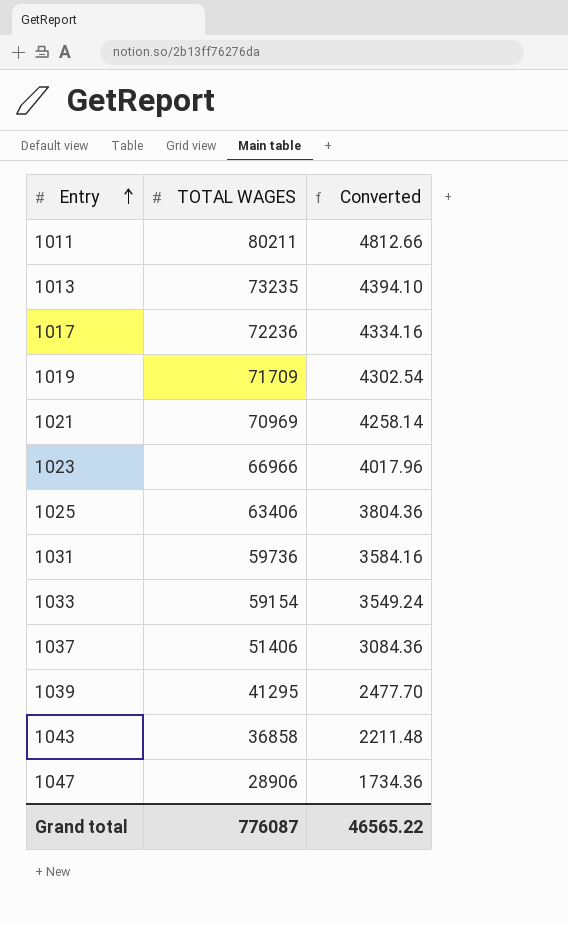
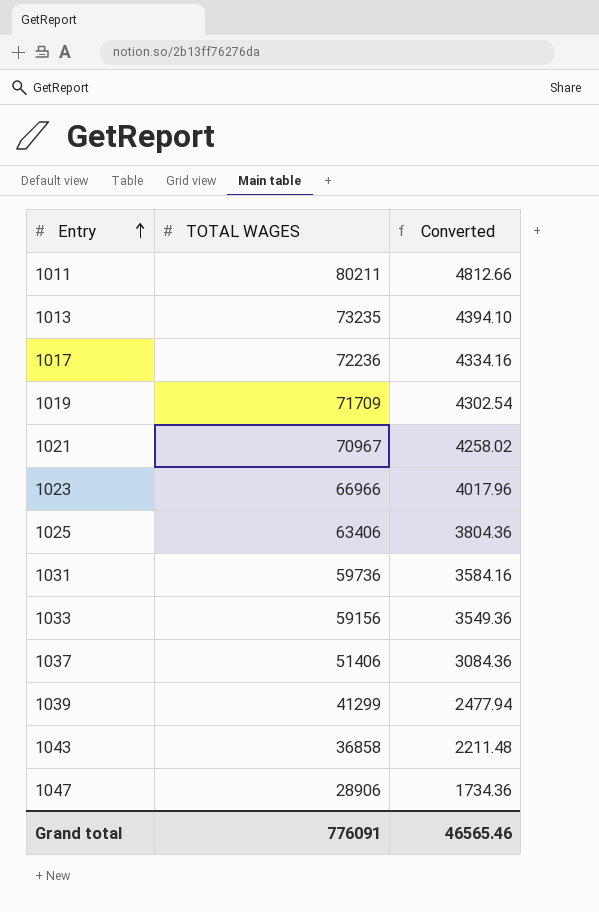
1021 | TOTAL WAGES: 70969 -> 70967
1021 | Converted: 4258.14 -> 4258.02
1033 | TOTAL WAGES: 59154 -> 59156
1033 | Converted: 3549.24 -> 3549.36
1039 | TOTAL WAGES: 41295 -> 41299
1039 | Converted: 2477.70 -> 2477.94
Grand total | TOTAL WAGES: 776087 -> 776091
Grand total | Converted: 46565.22 -> 46565.46

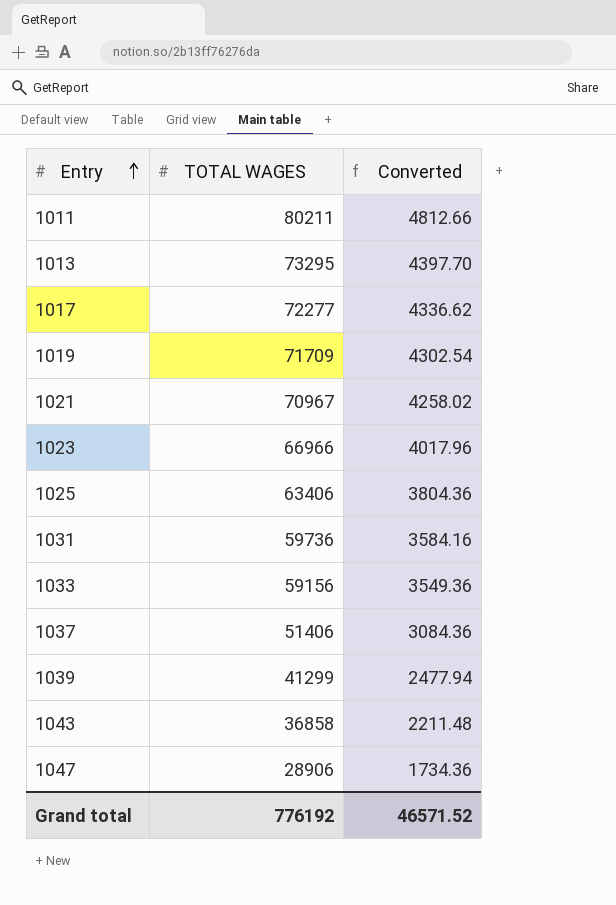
1013 | TOTAL WAGES: 73235 -> 73295
1013 | Converted: 4394.10 -> 4397.70
1017 | TOTAL WAGES: 72236 -> 72277
1017 | Converted: 4334.16 -> 4336.62
Grand total | TOTAL WAGES: 776091 -> 776192
Grand total | Converted: 46565.46 -> 46571.52

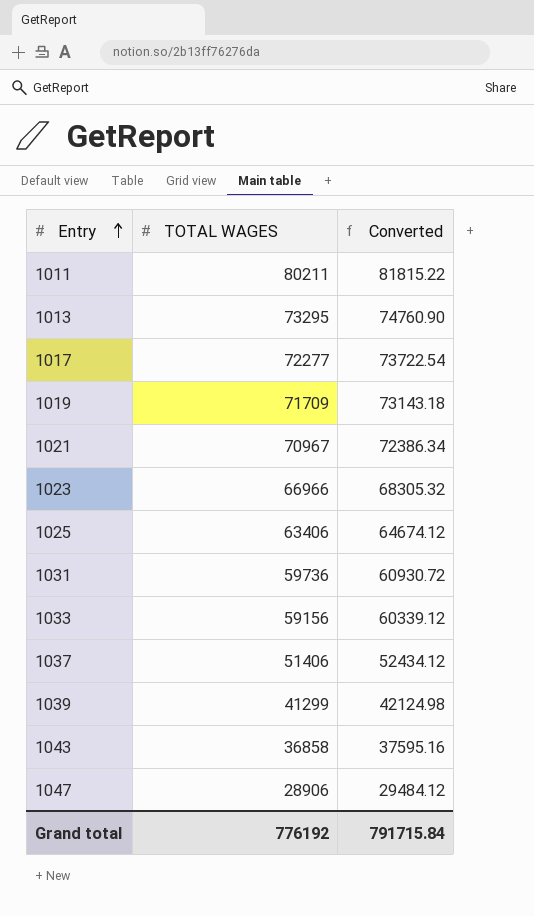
column Converted | formula: [TOTAL WAGES] * 0.06 -> [TOTAL WAGES] * 1.02
Grand total | Converted: 46571.52 -> 791715.84

